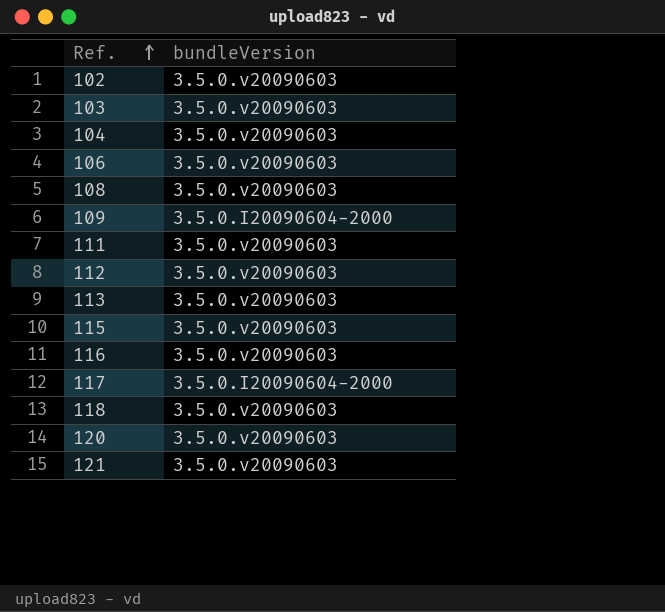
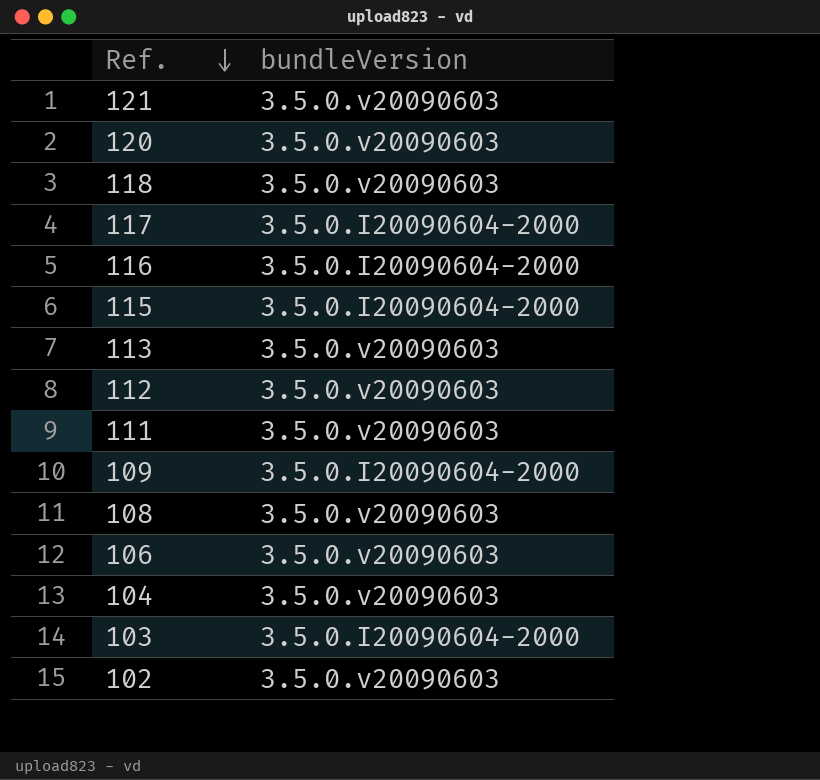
row order: Ref. ascending -> Ref. descending
116 | bundleVersion: 3.5.0.v20090603 -> 3.5.0.I20090604-2000
115 | bundleVersion: 3.5.0.v20090603 -> 3.5.0.I20090604-2000
103 | bundleVersion: 3.5.0.v20090603 -> 3.5.0.I20090604-2000

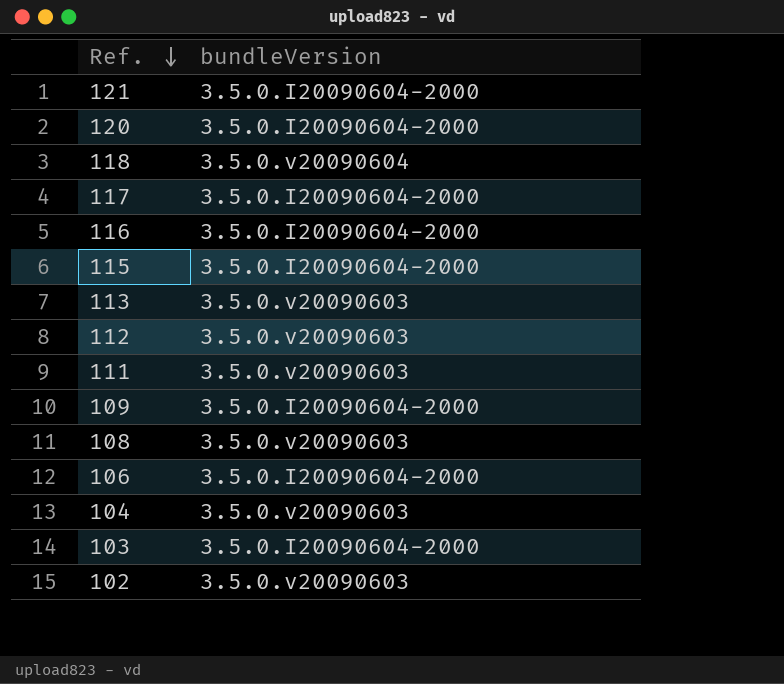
121 | bundleVersion: 3.5.0.v20090603 -> 3.5.0.I20090604-2000
120 | bundleVersion: 3.5.0.v20090603 -> 3.5.0.I20090604-2000
118 | bundleVersion: 3.5.0.v20090603 -> 3.5.0.v20090604
106 | bundleVersion: 3.5.0.v20090603 -> 3.5.0.I20090604-2000

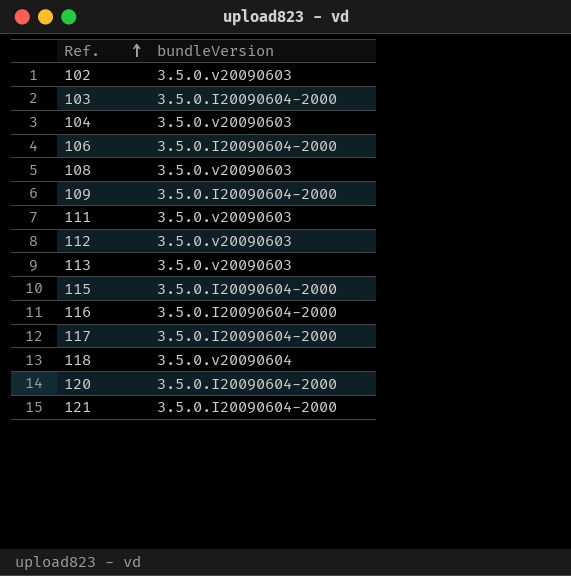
row order: Ref. descending -> Ref. ascending

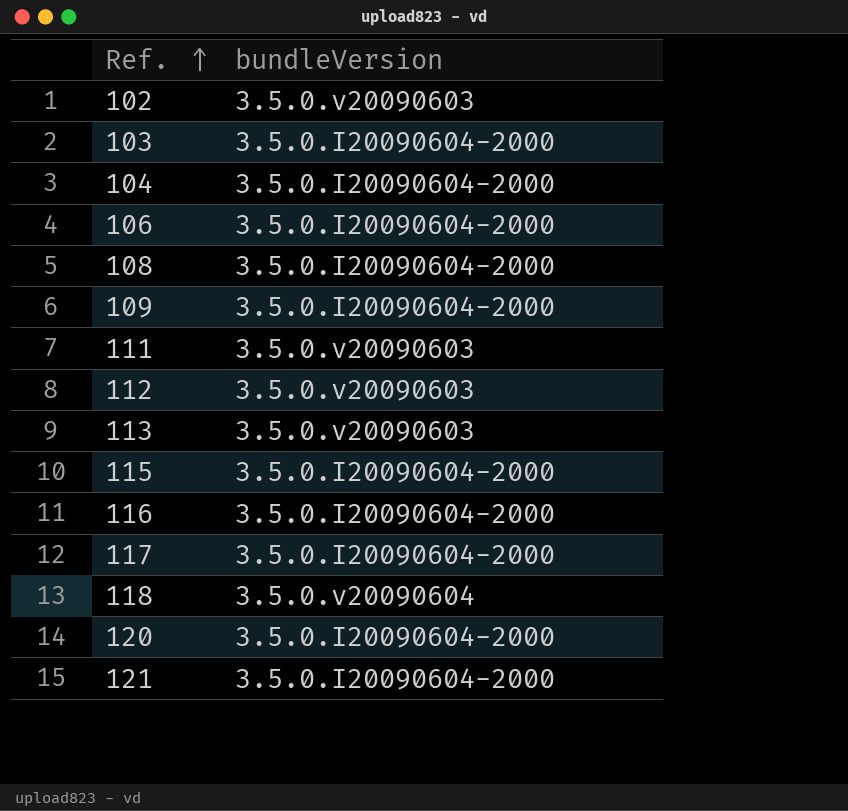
104 | bundleVersion: 3.5.0.v20090603 -> 3.5.0.I20090604-2000
108 | bundleVersion: 3.5.0.v20090603 -> 3.5.0.I20090604-2000

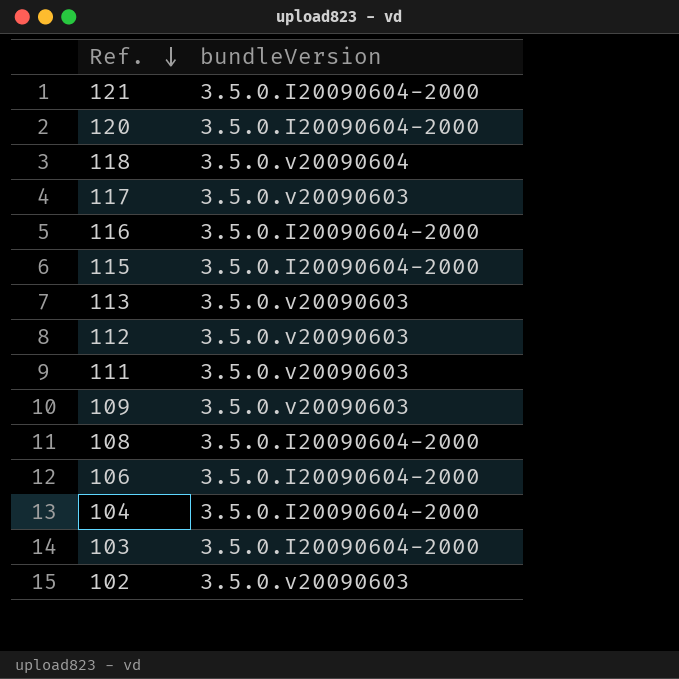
row order: Ref. ascending -> Ref. descending
117 | bundleVersion: 3.5.0.I20090604-2000 -> 3.5.0.v20090603
109 | bundleVersion: 3.5.0.I20090604-2000 -> 3.5.0.v20090603

